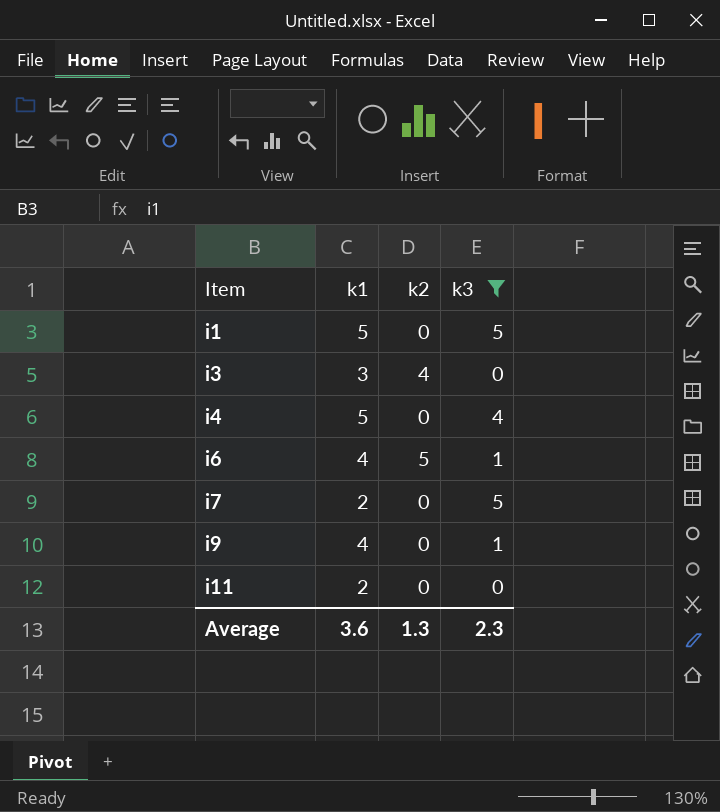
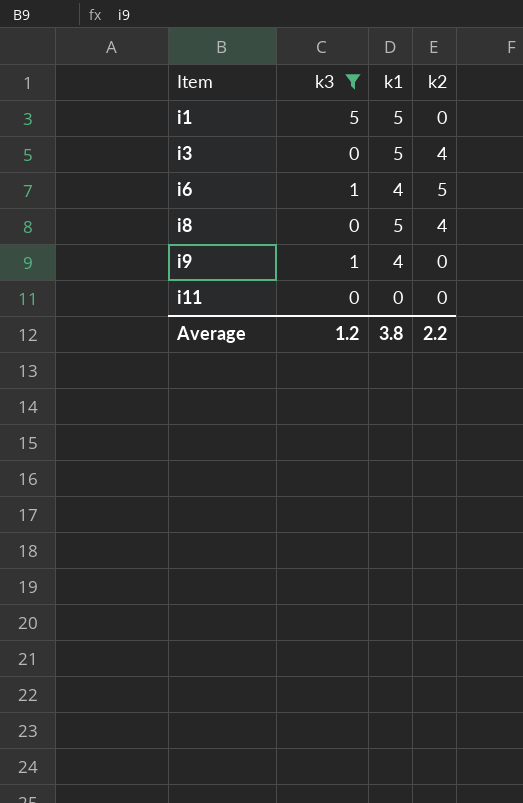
column k3 | position: 4 -> 2
row i4: 5 | 0 | 4 -> none
row i7: 2 | 0 | 5 -> none
i3 | k1: 3 -> 5
row i8: none -> 0 | 5 | 4
i11 | k1: 2 -> 0
Average | k3: 2.3 -> 1.2
Average | k1: 3.6 -> 3.8
Average | k2: 1.3 -> 2.2

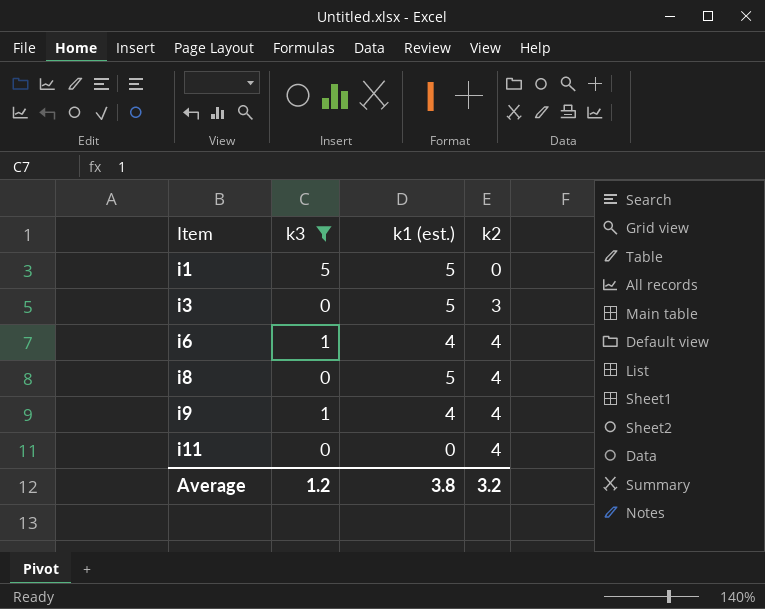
column name: k1 -> k1 (est.)
i3 | k2: 4 -> 3
i6 | k2: 5 -> 4
i9 | k2: 0 -> 4
i11 | k2: 0 -> 4
Average | k2: 2.2 -> 3.2

